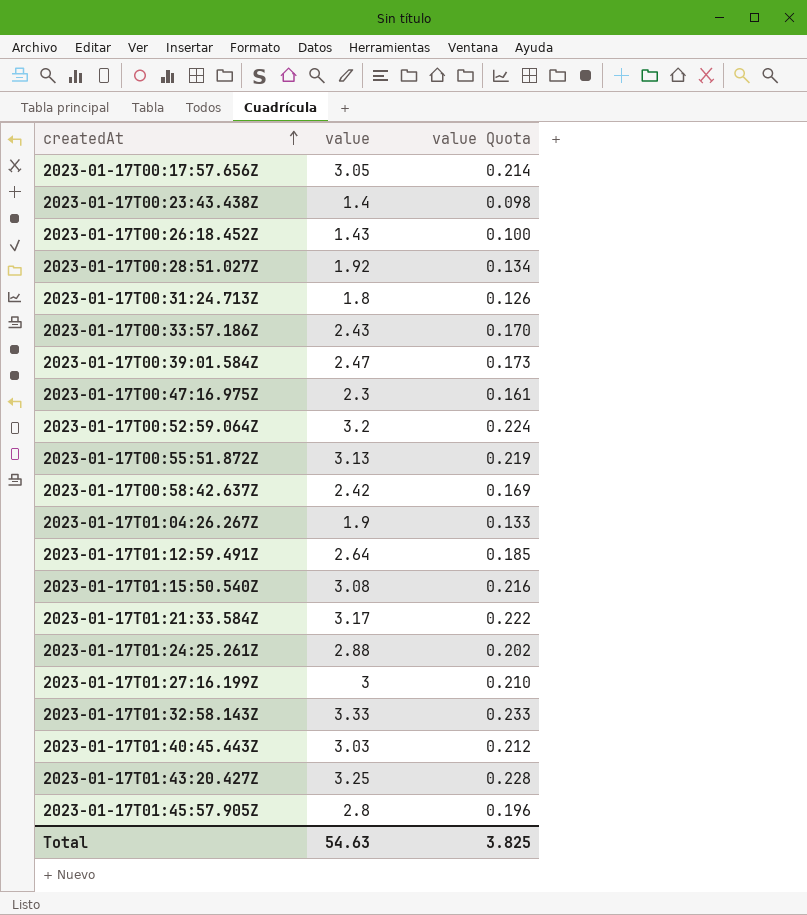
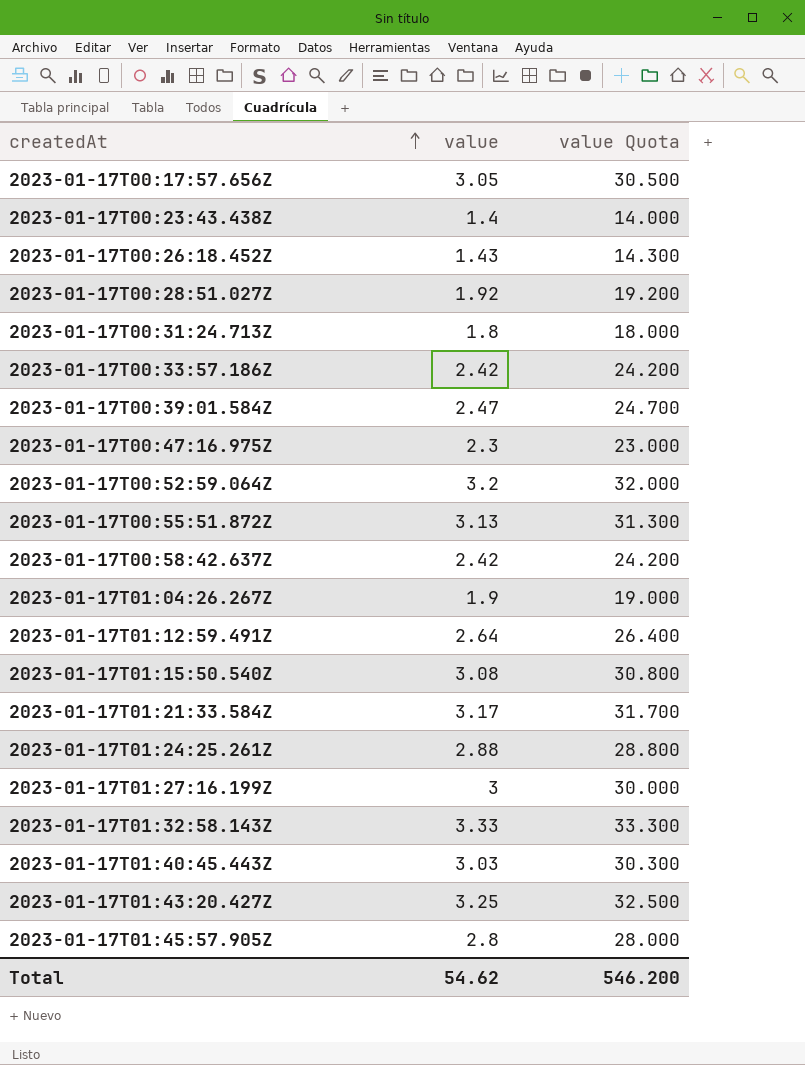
column value Quota | formula: [value] * 0.07 -> [value] * 10
2023-01-17T00:33:57.186Z | value: 2.43 -> 2.42
Total | value: 54.63 -> 54.62
Total | value Quota: 3.825 -> 546.200

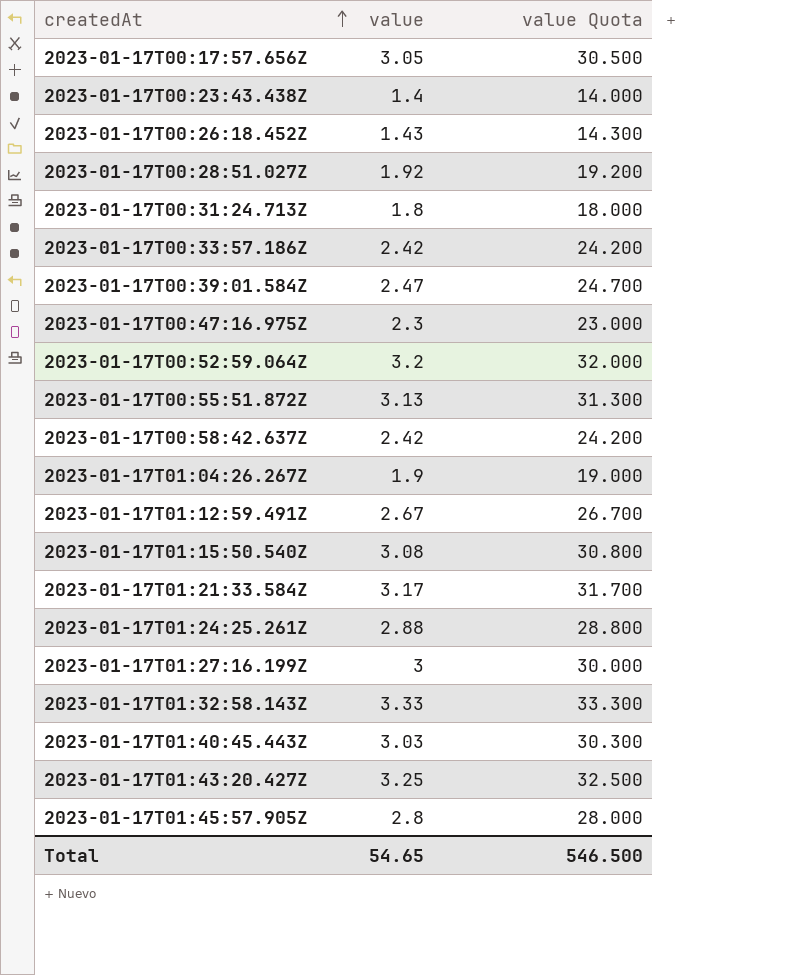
2023-01-17T01:12:59.491Z | value: 2.64 -> 2.67
2023-01-17T01:12:59.491Z | value Quota: 26.400 -> 26.700
Total | value: 54.62 -> 54.65
Total | value Quota: 546.200 -> 546.500

